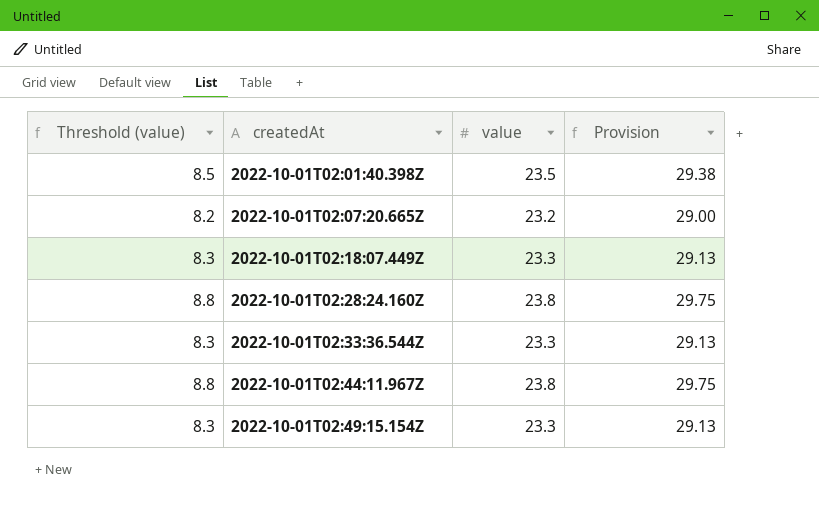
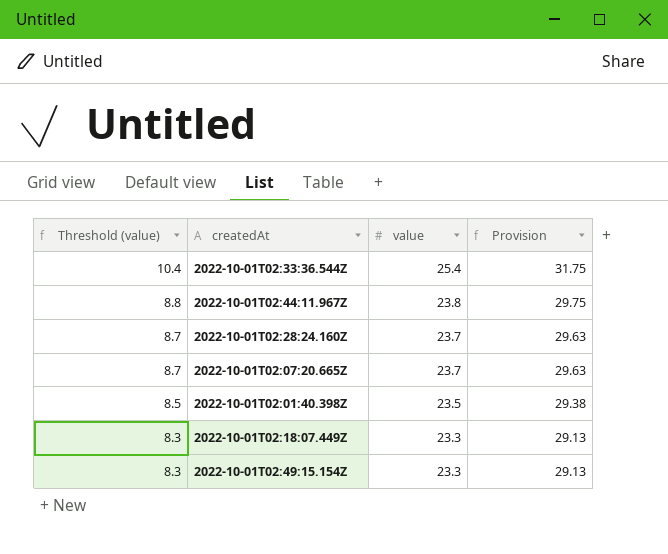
row order: createdAt ascending -> Threshold (value) descending
2022-10-01T02:33:36.544Z | Threshold (value): 8.3 -> 10.4
2022-10-01T02:33:36.544Z | value: 23.3 -> 25.4
2022-10-01T02:33:36.544Z | Provision: 29.13 -> 31.75
2022-10-01T02:28:24.160Z | Threshold (value): 8.8 -> 8.7
2022-10-01T02:28:24.160Z | value: 23.8 -> 23.7
2022-10-01T02:28:24.160Z | Provision: 29.75 -> 29.63
2022-10-01T02:07:20.665Z | Threshold (value): 8.2 -> 8.7
2022-10-01T02:07:20.665Z | value: 23.2 -> 23.7
2022-10-01T02:07:20.665Z | Provision: 29.00 -> 29.63

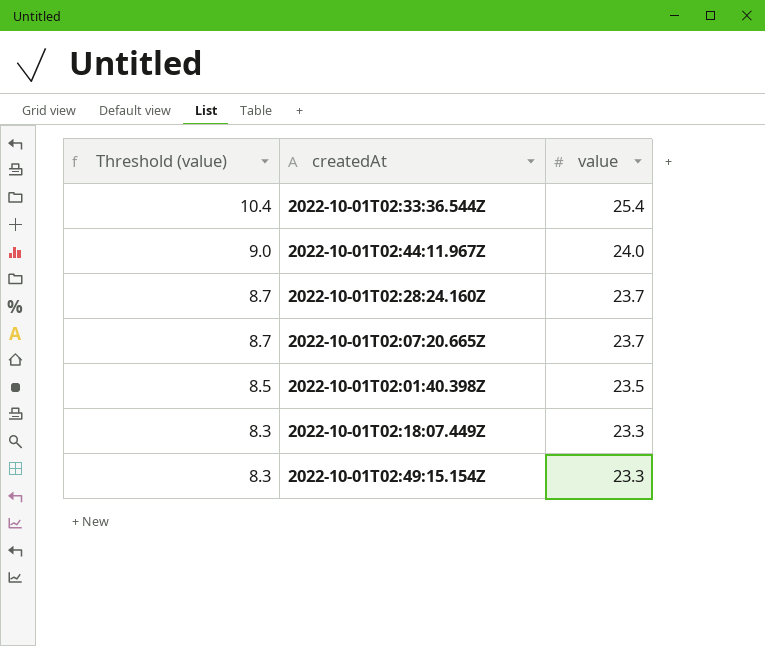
column Provision | formula: [value] * 1.25 -> none
2022-10-01T02:44:11.967Z | Threshold (value): 8.8 -> 9.0
2022-10-01T02:44:11.967Z | value: 23.8 -> 24.0

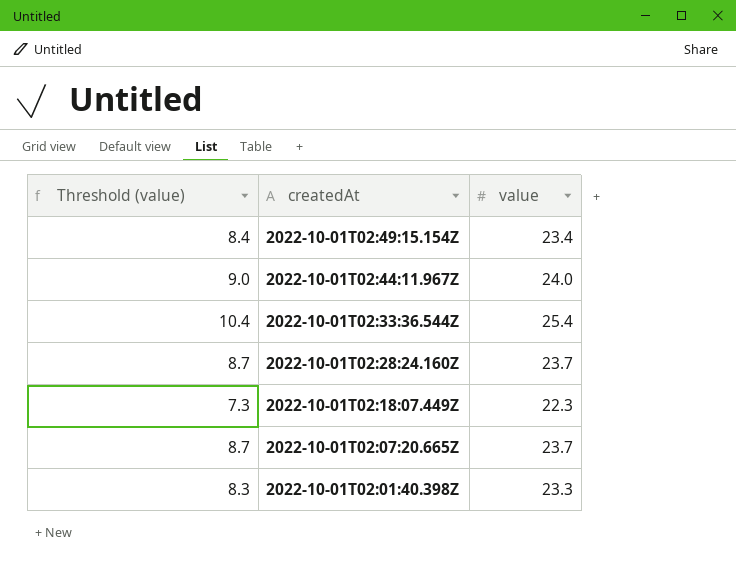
row order: Threshold (value) descending -> createdAt descending
2022-10-01T02:49:15.154Z | Threshold (value): 8.3 -> 8.4
2022-10-01T02:49:15.154Z | value: 23.3 -> 23.4
2022-10-01T02:18:07.449Z | Threshold (value): 8.3 -> 7.3
2022-10-01T02:18:07.449Z | value: 23.3 -> 22.3
2022-10-01T02:01:40.398Z | Threshold (value): 8.5 -> 8.3
2022-10-01T02:01:40.398Z | value: 23.5 -> 23.3

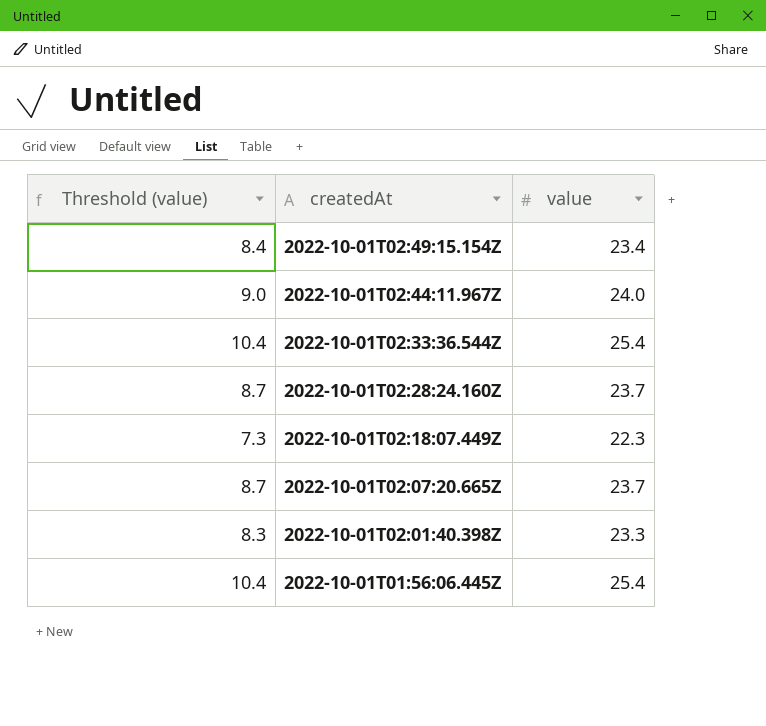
row 2022-10-01T01:56:06.445Z: none -> 10.4 | 25.4

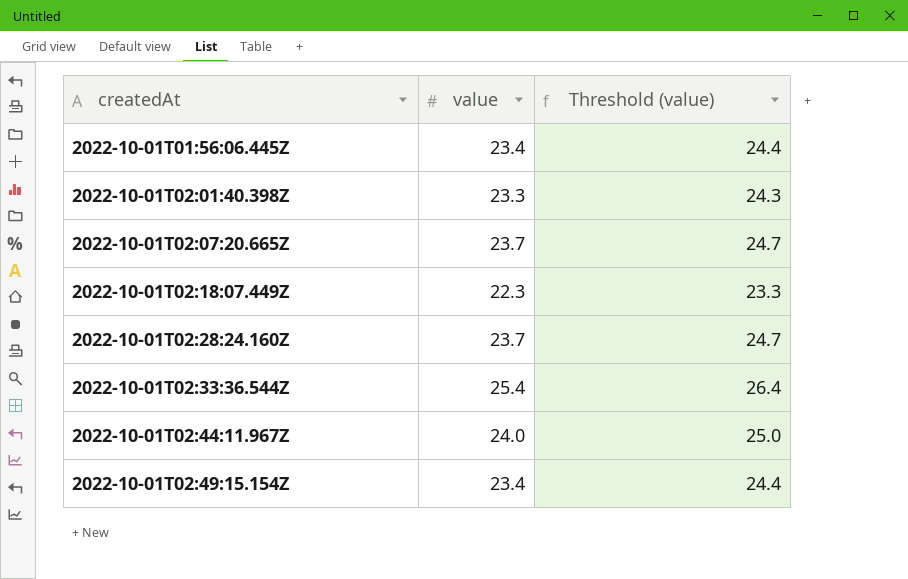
row order: createdAt descending -> createdAt ascending
column Threshold (value) | formula: [value] - 15 -> [value] + 1
column Threshold (value) | position: 1 -> 3
2022-10-01T01:56:06.445Z | value: 25.4 -> 23.4

